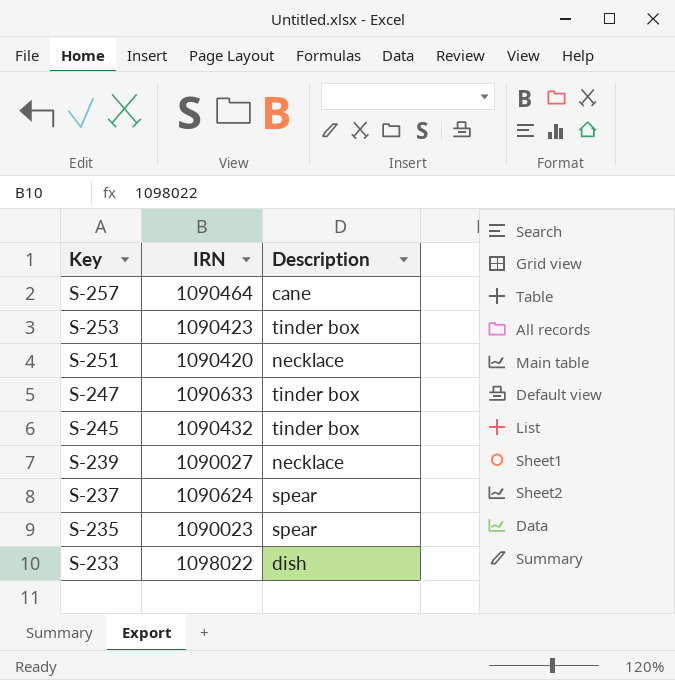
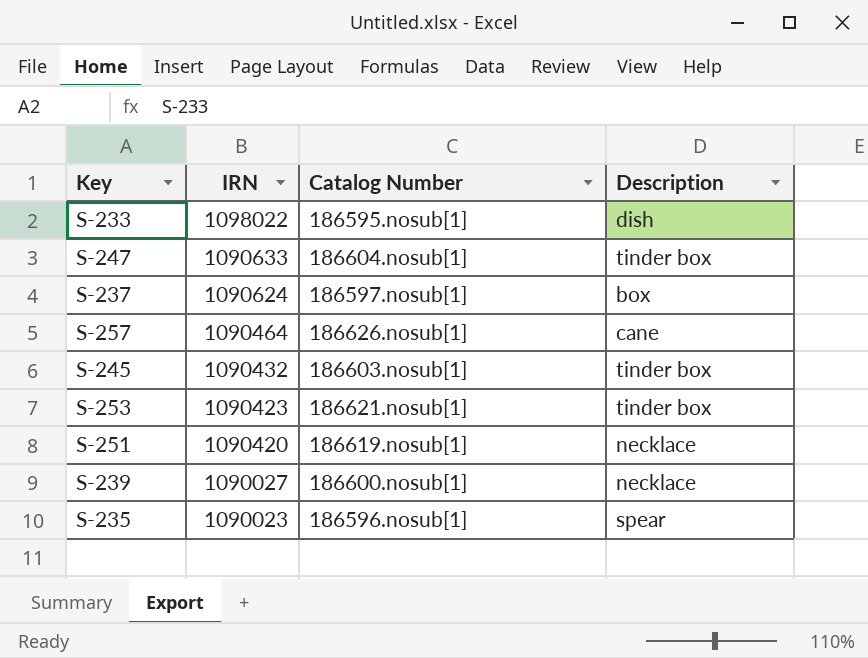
row order: Key descending -> IRN descending
column Catalog Number | position: none -> 3
S-237 | Description: spear -> box

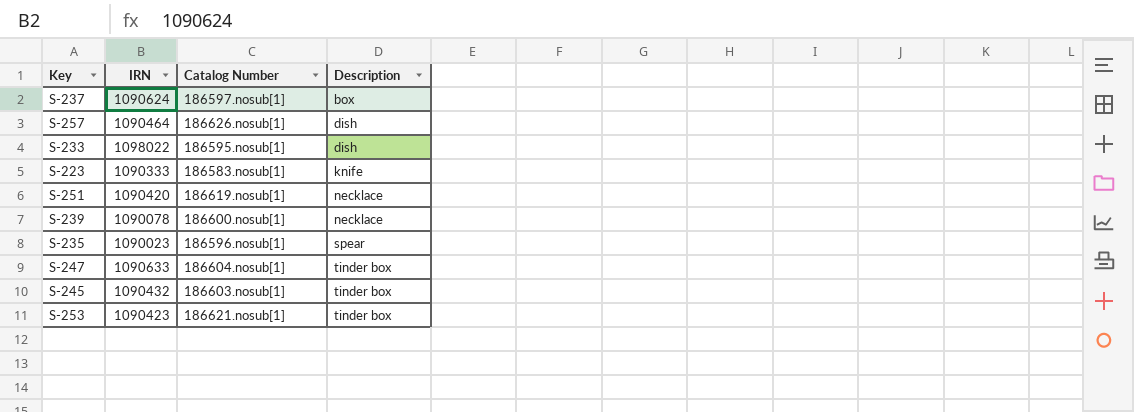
row order: IRN descending -> Description ascending
S-257 | Description: cane -> dish
row S-223: none -> 1090333 | 186583.nosub[1] | knife
S-239 | IRN: 1090027 -> 1090078

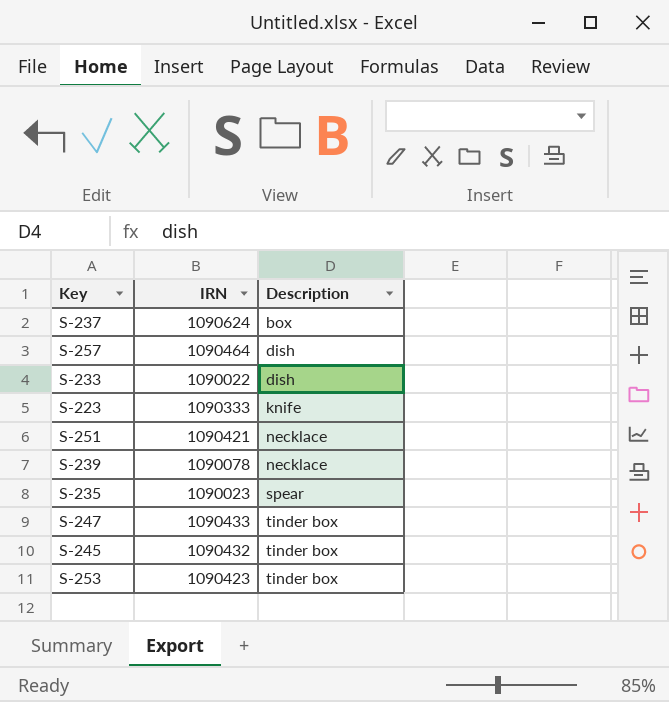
column Catalog Number | position: 3 -> none
S-233 | IRN: 1098022 -> 1090022
S-251 | IRN: 1090420 -> 1090421
S-247 | IRN: 1090633 -> 1090433

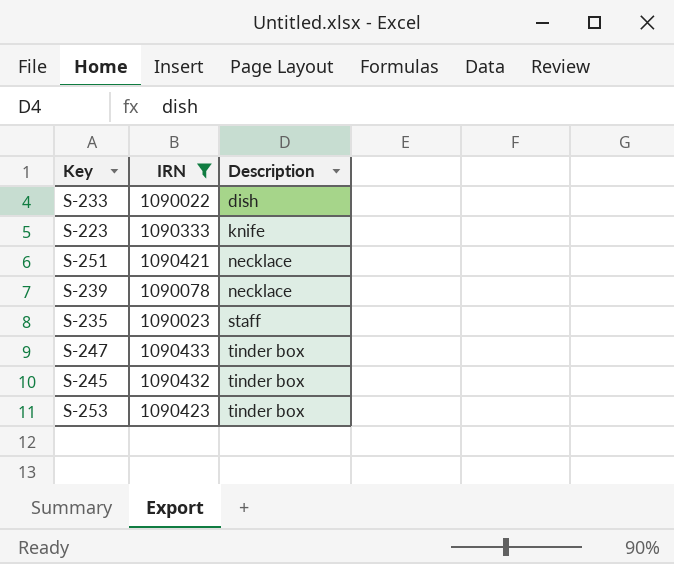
filter: none -> IRN <= 1090433
S-235 | Description: spear -> staff

